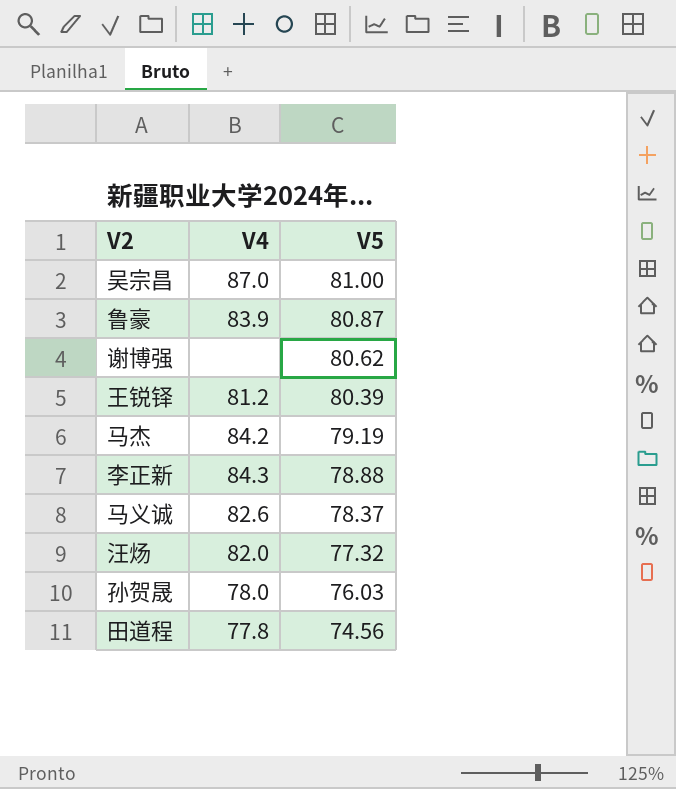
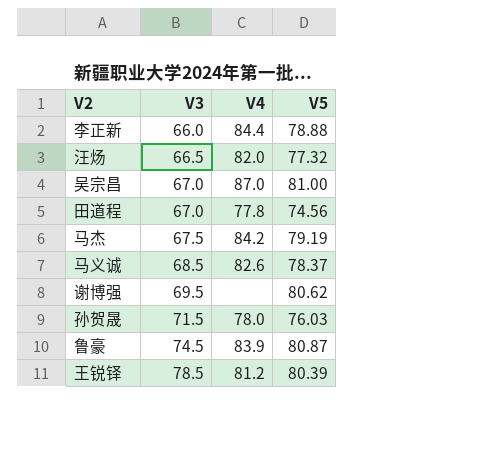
row order: V5 descending -> V3 ascending
column V3 | position: none -> 2
李正新 | V4: 84.3 -> 84.4

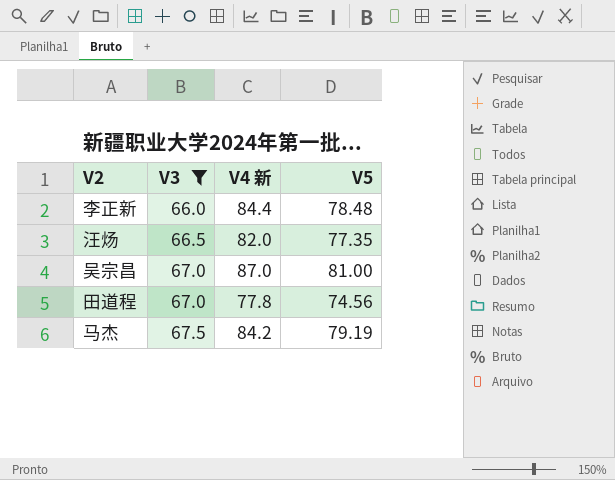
filter: none -> V3 <= 67.5
column name: V4 -> V4 新
李正新 | V5: 78.88 -> 78.48
汪炀 | V5: 77.32 -> 77.35

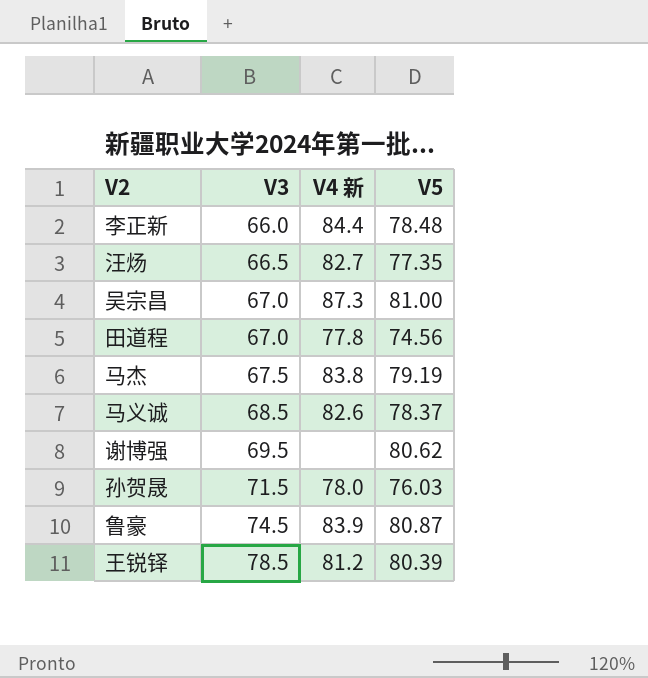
filter: V3 <= 67.5 -> none
汪炀 | V4 新: 82.0 -> 82.7
吴宗昌 | V4 新: 87.0 -> 87.3
马杰 | V4 新: 84.2 -> 83.8

